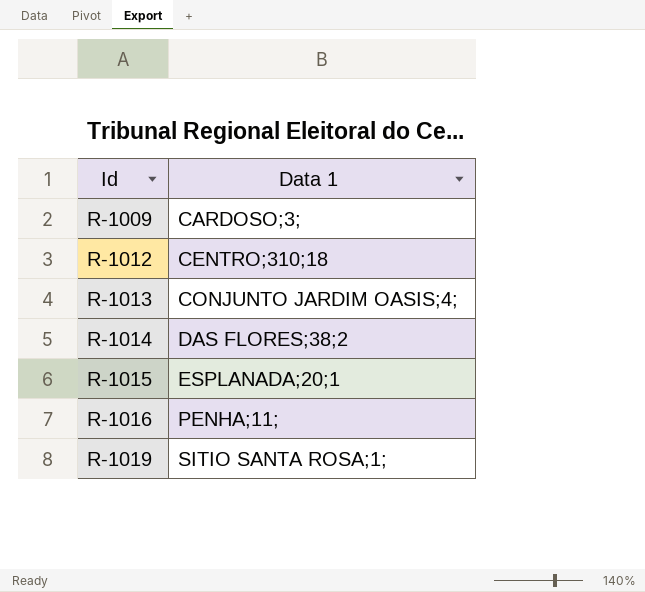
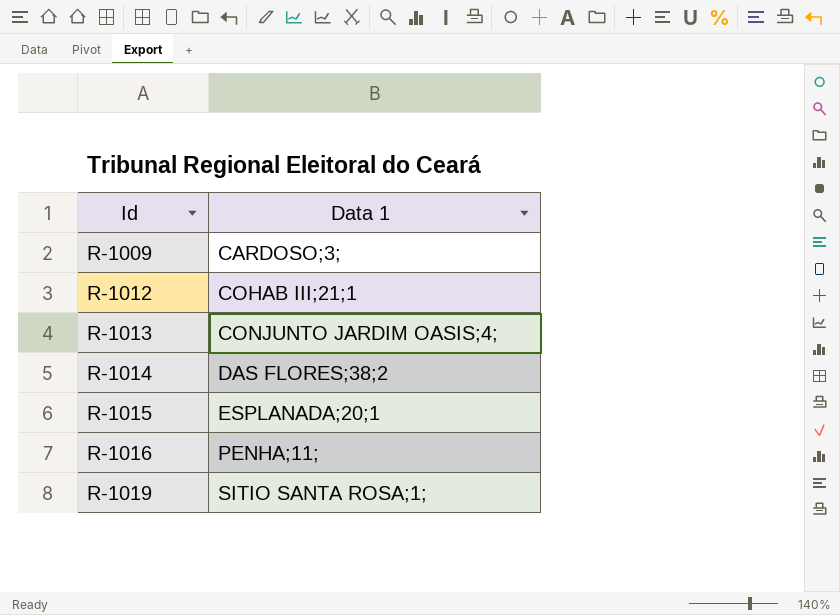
R-1012 | Data 1: CENTRO;310;18 -> COHAB III;21;1

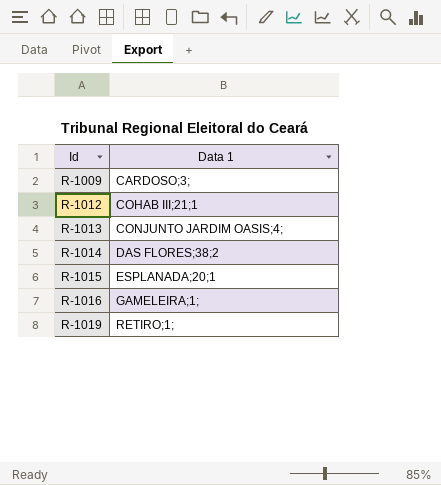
R-1016 | Data 1: PENHA;11; -> GAMELEIRA;1;
R-1019 | Data 1: SITIO SANTA ROSA;1; -> RETIRO;1;

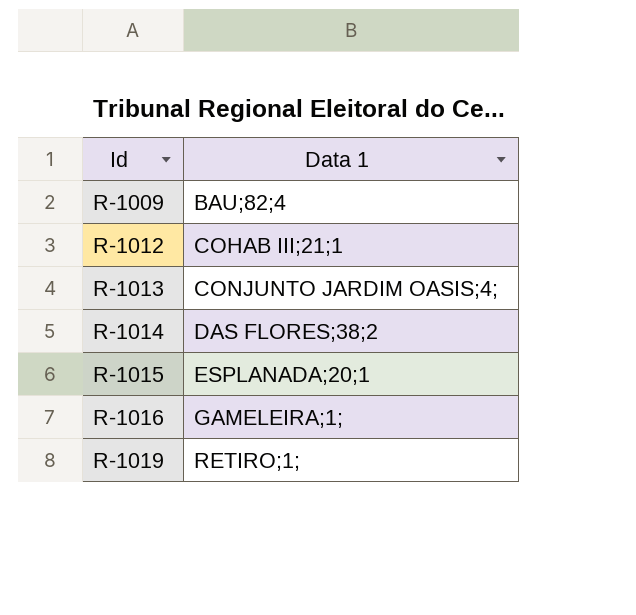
R-1009 | Data 1: CARDOSO;3; -> BAU;82;4

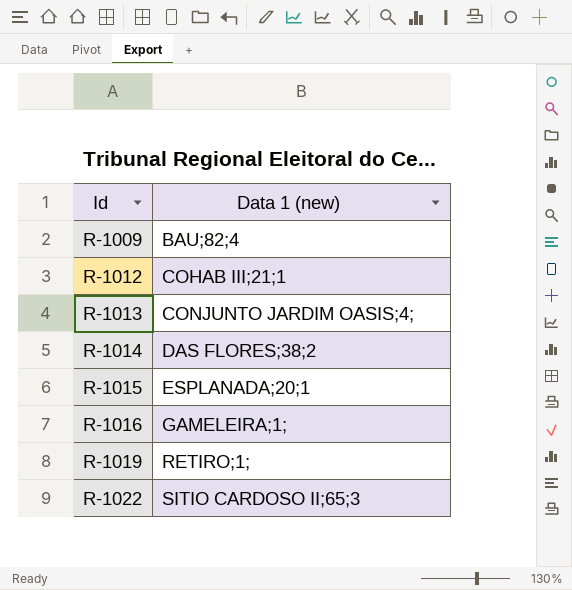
column name: Data 1 -> Data 1 (new)
row R-1022: none -> SITIO CARDOSO II;65;3

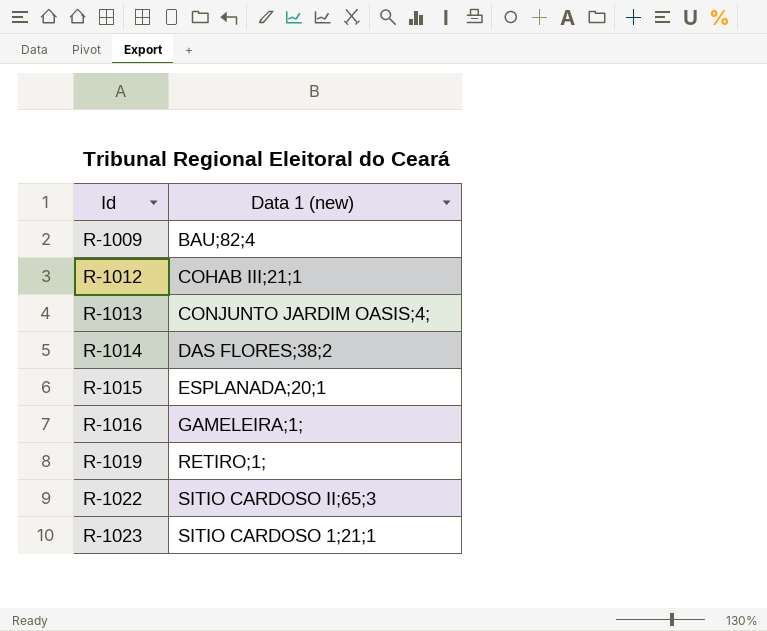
row R-1023: none -> SITIO CARDOSO 1;21;1

